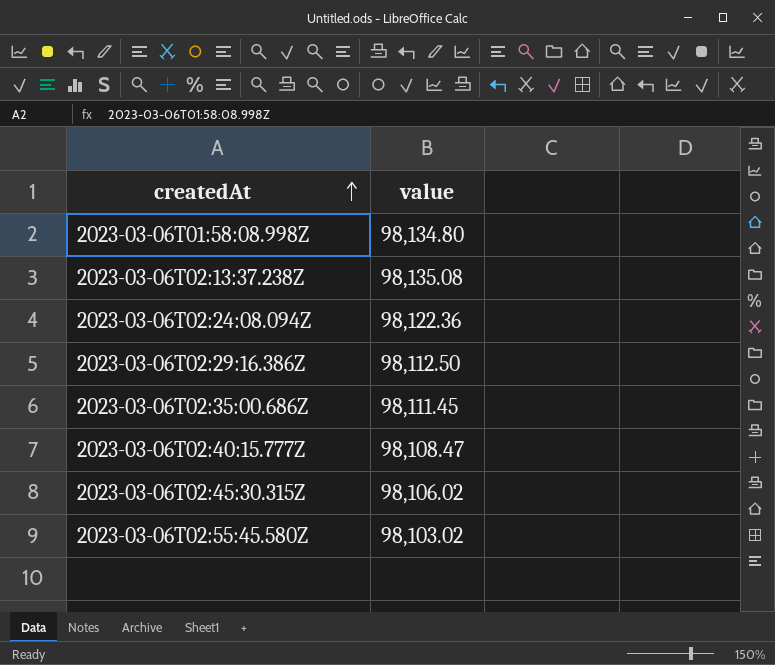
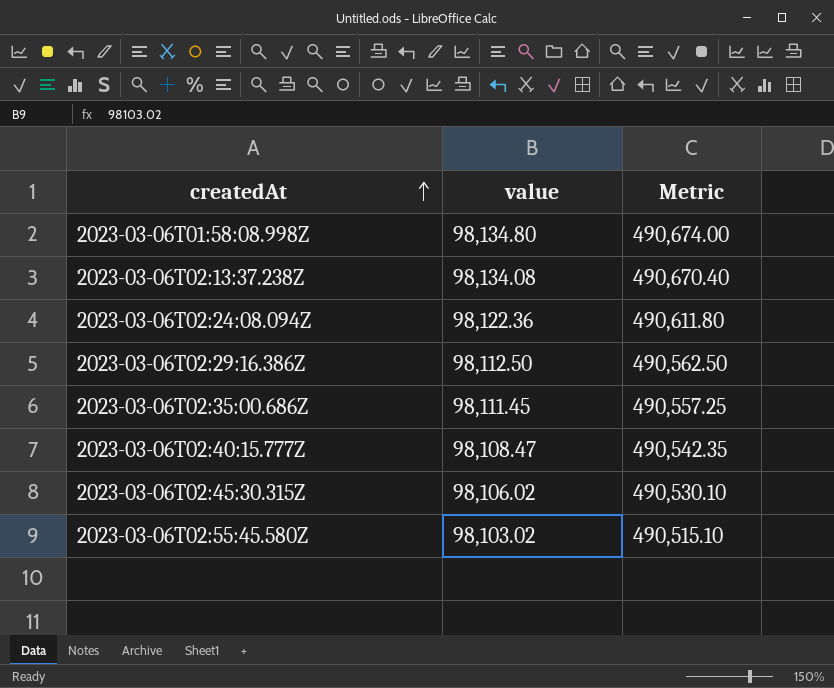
column Metric | formula: none -> [value] * 5
2023-03-06T02:13:37.238Z | value: 98,135.08 -> 98,134.08

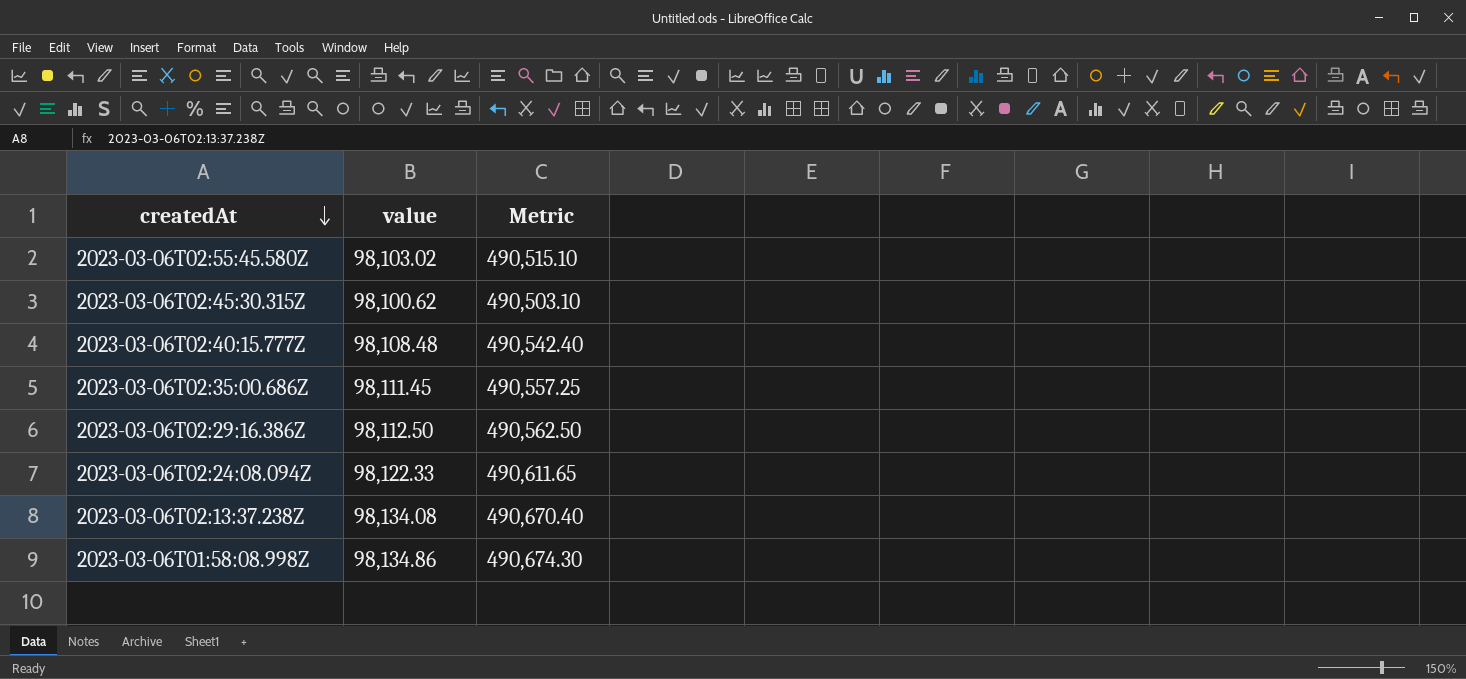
row order: createdAt ascending -> createdAt descending
2023-03-06T02:45:30.315Z | value: 98,106.02 -> 98,100.62
2023-03-06T02:45:30.315Z | Metric: 490,530.10 -> 490,503.10
2023-03-06T02:40:15.777Z | value: 98,108.47 -> 98,108.48
2023-03-06T02:40:15.777Z | Metric: 490,542.35 -> 490,542.40
2023-03-06T02:24:08.094Z | value: 98,122.36 -> 98,122.33
2023-03-06T02:24:08.094Z | Metric: 490,611.80 -> 490,611.65
2023-03-06T01:58:08.998Z | value: 98,134.80 -> 98,134.86
2023-03-06T01:58:08.998Z | Metric: 490,674.00 -> 490,674.30

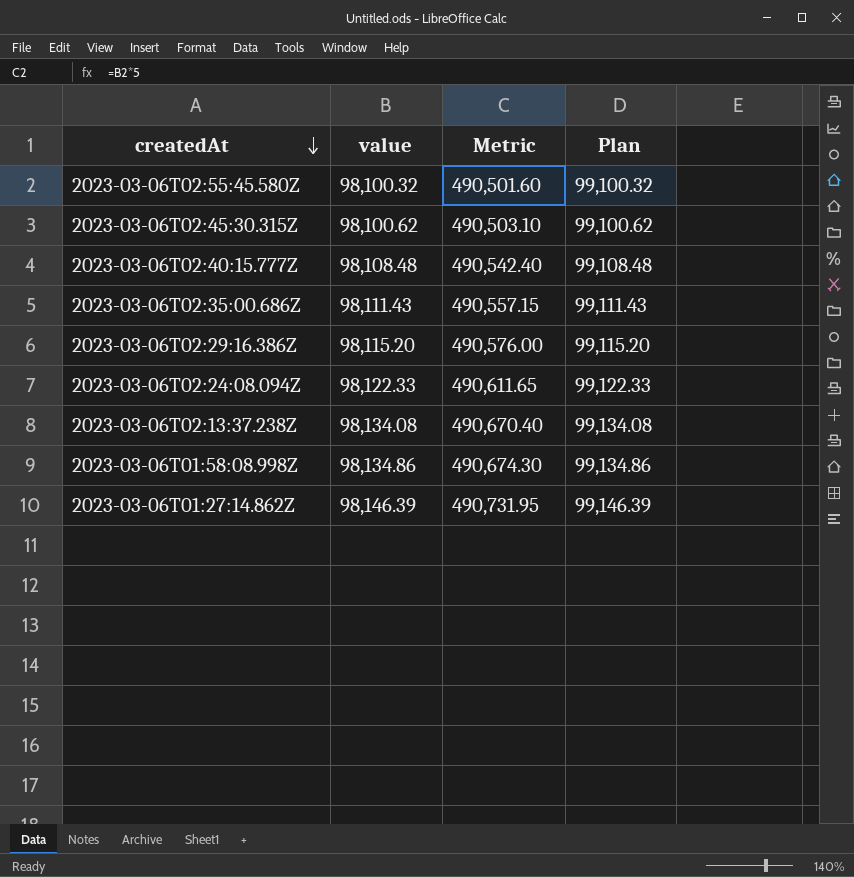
column Plan | formula: none -> [value] + 1000
2023-03-06T02:55:45.580Z | value: 98,103.02 -> 98,100.32
2023-03-06T02:55:45.580Z | Metric: 490,515.10 -> 490,501.60
2023-03-06T02:35:00.686Z | value: 98,111.45 -> 98,111.43
2023-03-06T02:35:00.686Z | Metric: 490,557.25 -> 490,557.15
2023-03-06T02:29:16.386Z | value: 98,112.50 -> 98,115.20
2023-03-06T02:29:16.386Z | Metric: 490,562.50 -> 490,576.00
row 2023-03-06T01:27:14.862Z: none -> 98,146.39 | 490,731.95 | 99,146.39

